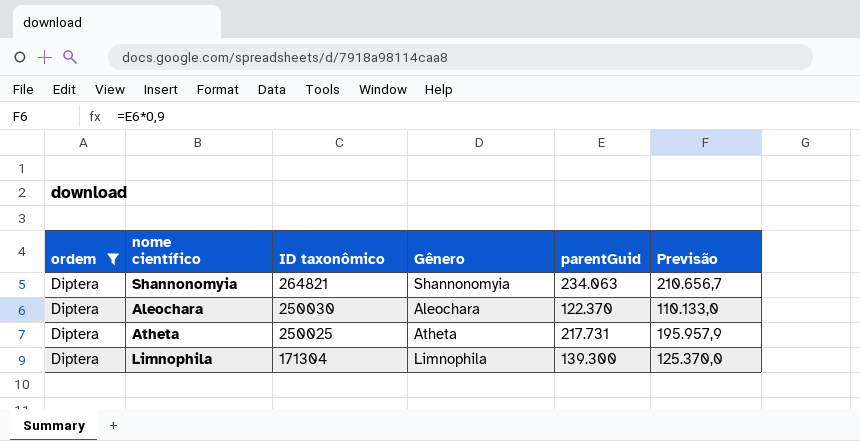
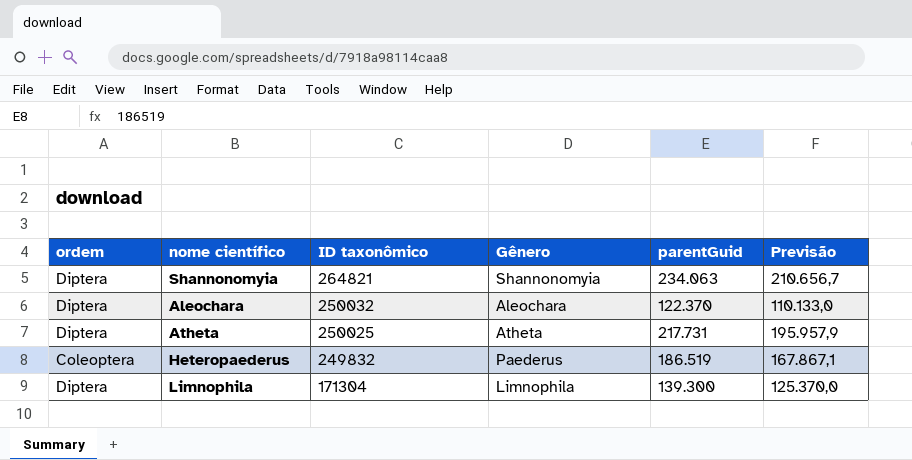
filter: ordem = Diptera -> none
Aleochara | ID taxonômico: 250030 -> 250032

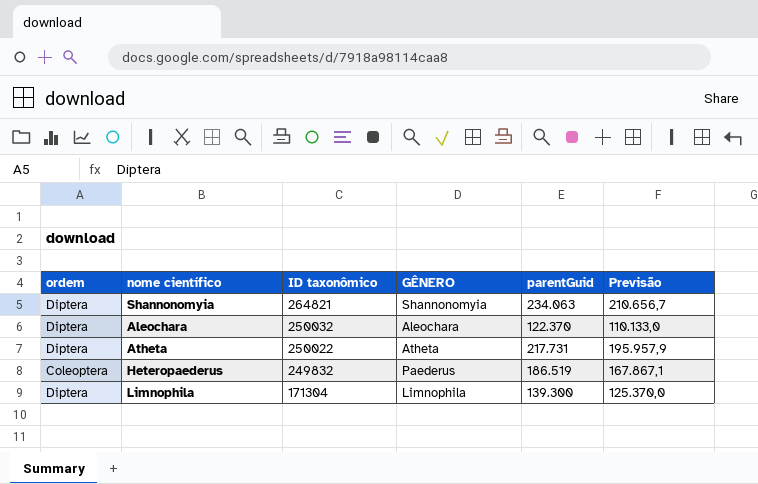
column name: Gênero -> GÊNERO
Atheta | ID taxonômico: 250025 -> 250022

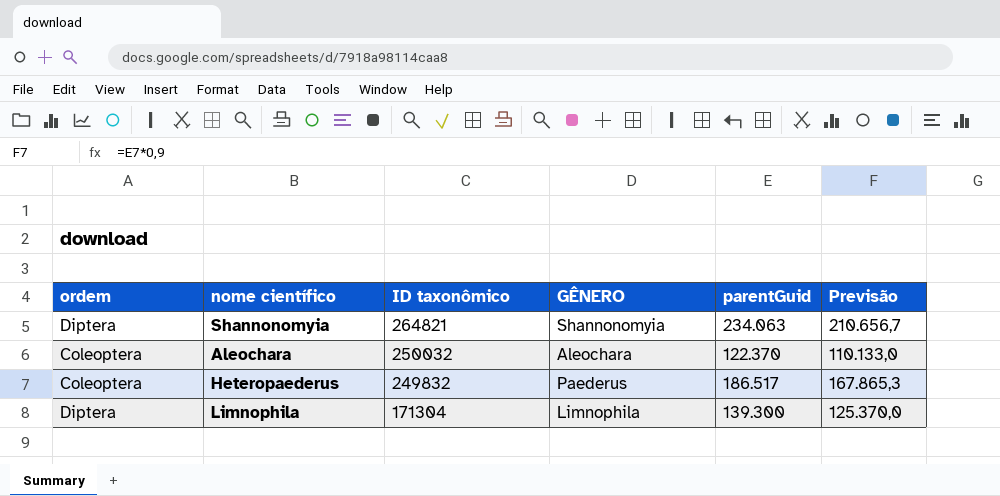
row Atheta: Diptera | 250022 | Atheta | 217.731 | 195.957,9 -> none
Aleochara | ordem: Diptera -> Coleoptera
Heteropaederus | parentGuid: 186.519 -> 186.517
Heteropaederus | Previsão: 167.867,1 -> 167.865,3

